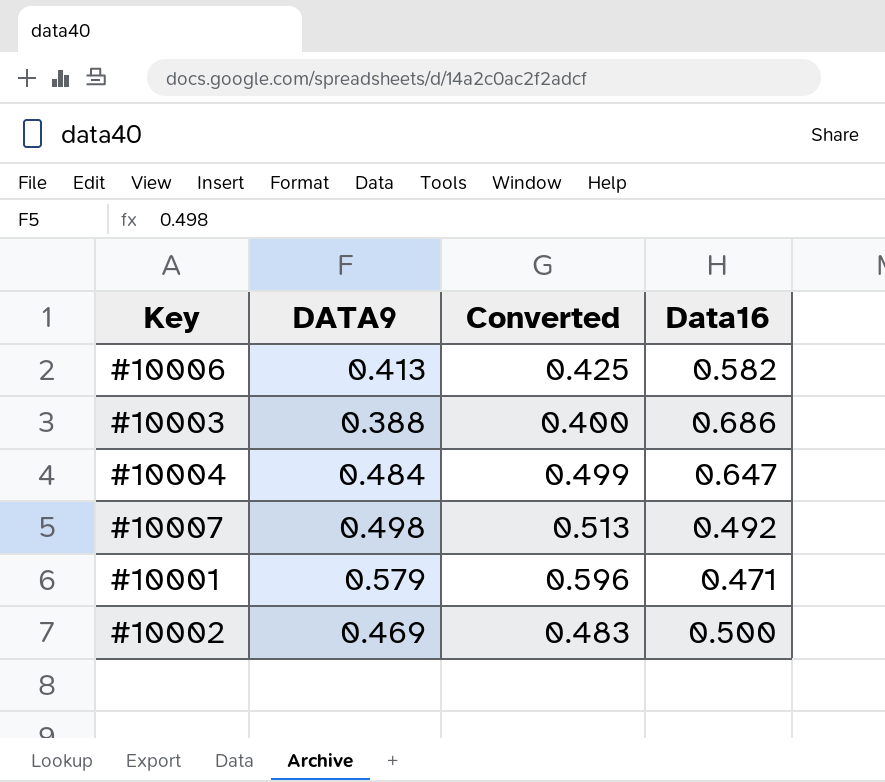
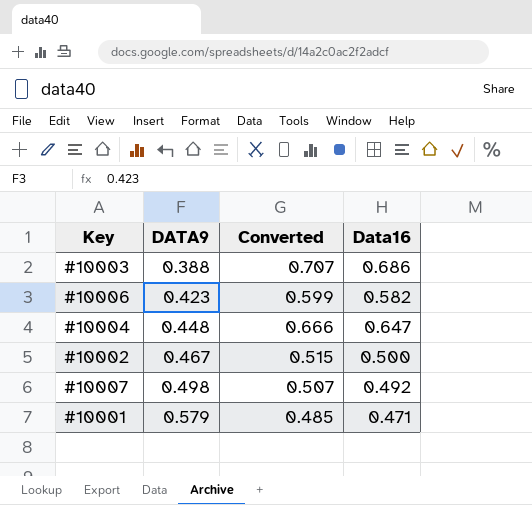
row order: none -> DATA9 ascending
column Converted | formula: [DATA9] * 1.03 -> [Data16] * 1.03
#10006 | DATA9: 0.413 -> 0.423
#10004 | DATA9: 0.484 -> 0.448
#10002 | DATA9: 0.469 -> 0.467

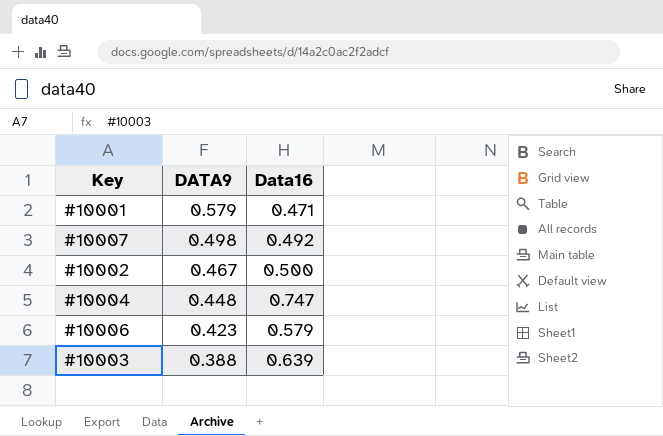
row order: DATA9 ascending -> DATA9 descending
column Converted | formula: [Data16] * 1.03 -> none
#10004 | Data16: 0.647 -> 0.747
#10006 | Data16: 0.582 -> 0.579
#10003 | Data16: 0.686 -> 0.639

